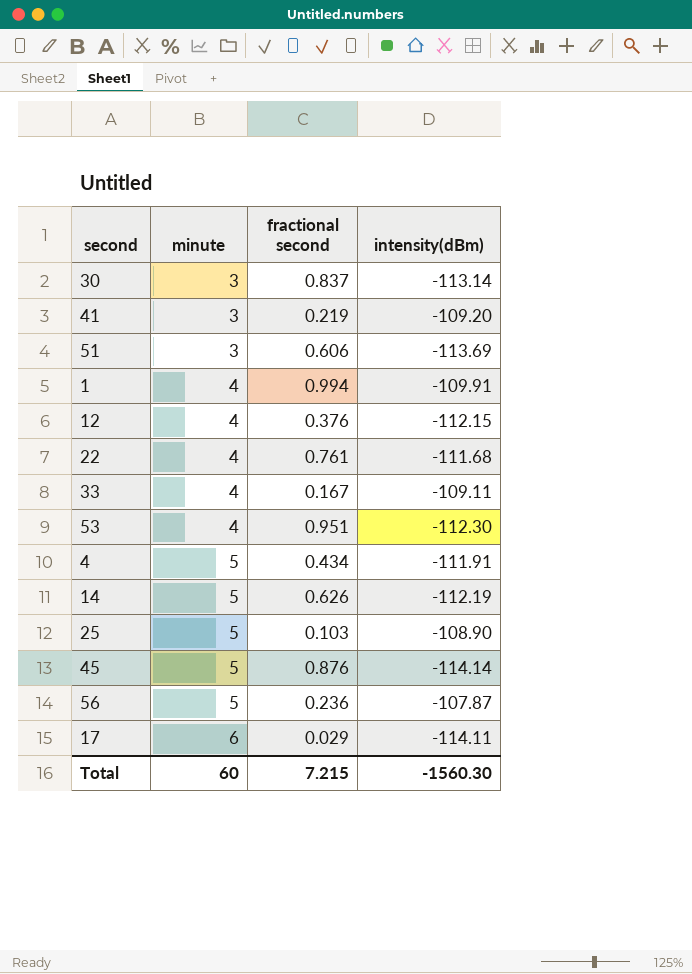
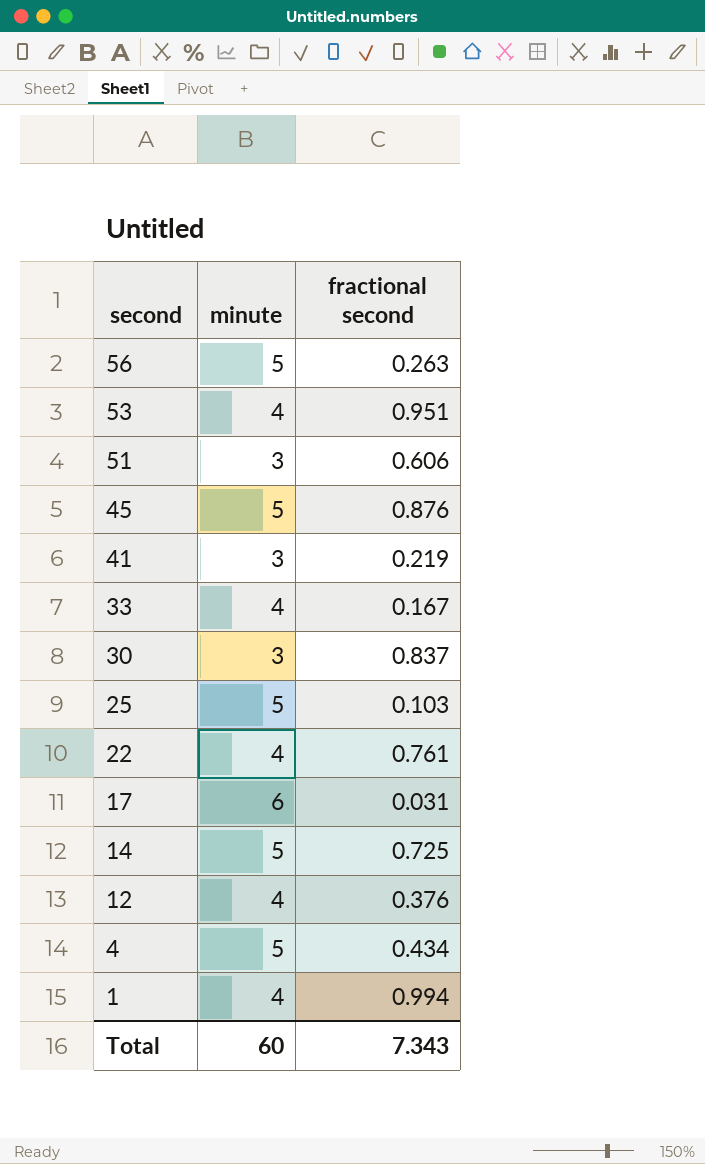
row order: minute ascending -> second descending
column intensity(dBm) | position: 4 -> none
56 | fractional second: 0.236 -> 0.263
17 | fractional second: 0.029 -> 0.031
14 | fractional second: 0.626 -> 0.725
Total | fractional second: 7.215 -> 7.343

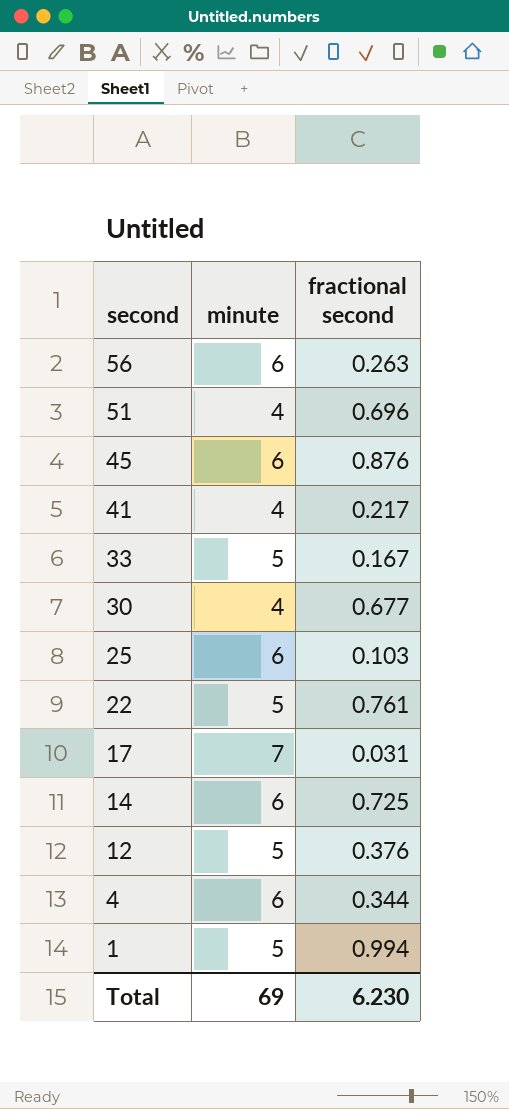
row 53: 4 | 0.951 -> none
56 | minute: 5 -> 6
51 | minute: 3 -> 4
51 | fractional second: 0.606 -> 0.696
45 | minute: 5 -> 6
41 | minute: 3 -> 4
41 | fractional second: 0.219 -> 0.217
33 | minute: 4 -> 5
30 | minute: 3 -> 4
30 | fractional second: 0.837 -> 0.677
25 | minute: 5 -> 6
22 | minute: 4 -> 5
17 | minute: 6 -> 7
14 | minute: 5 -> 6
12 | minute: 4 -> 5
4 | minute: 5 -> 6
4 | fractional second: 0.434 -> 0.344
1 | minute: 4 -> 5
Total | minute: 60 -> 69
Total | fractional second: 7.343 -> 6.230

